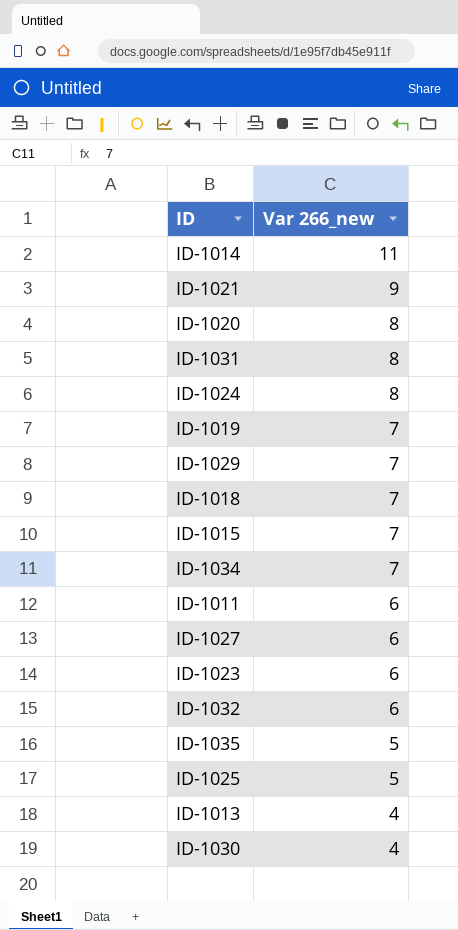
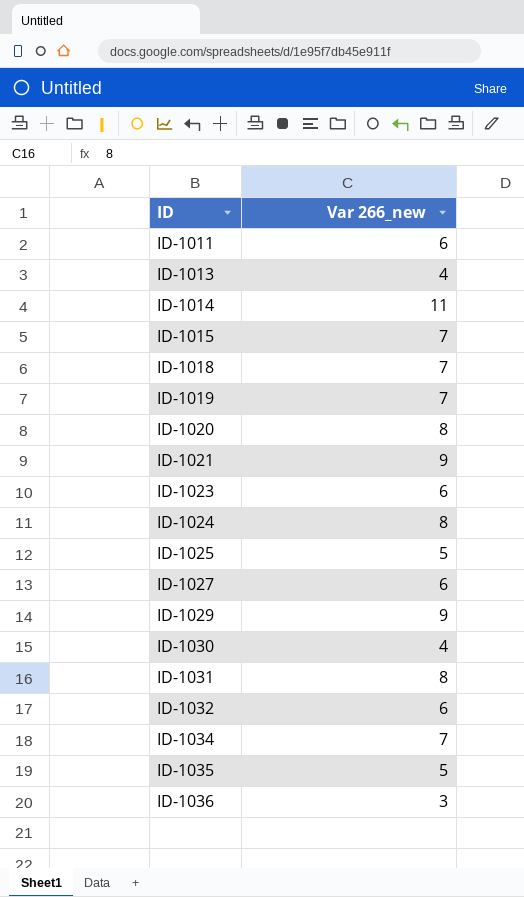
row order: Var 266_new descending -> ID ascending
ID-1029 | Var 266_new: 7 -> 9
row ID-1036: none -> 3

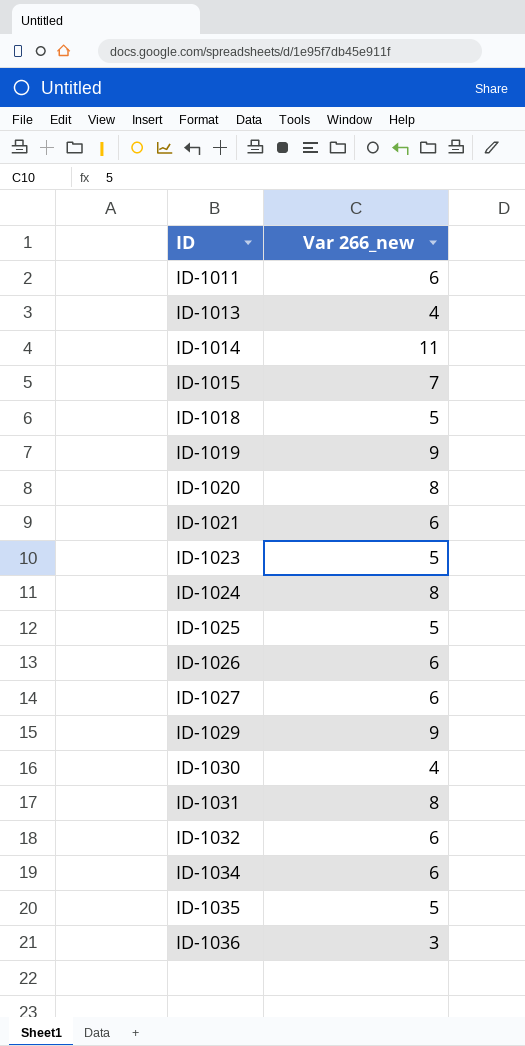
ID-1018 | Var 266_new: 7 -> 5
ID-1019 | Var 266_new: 7 -> 9
ID-1021 | Var 266_new: 9 -> 6
ID-1023 | Var 266_new: 6 -> 5
row ID-1026: none -> 6
ID-1034 | Var 266_new: 7 -> 6

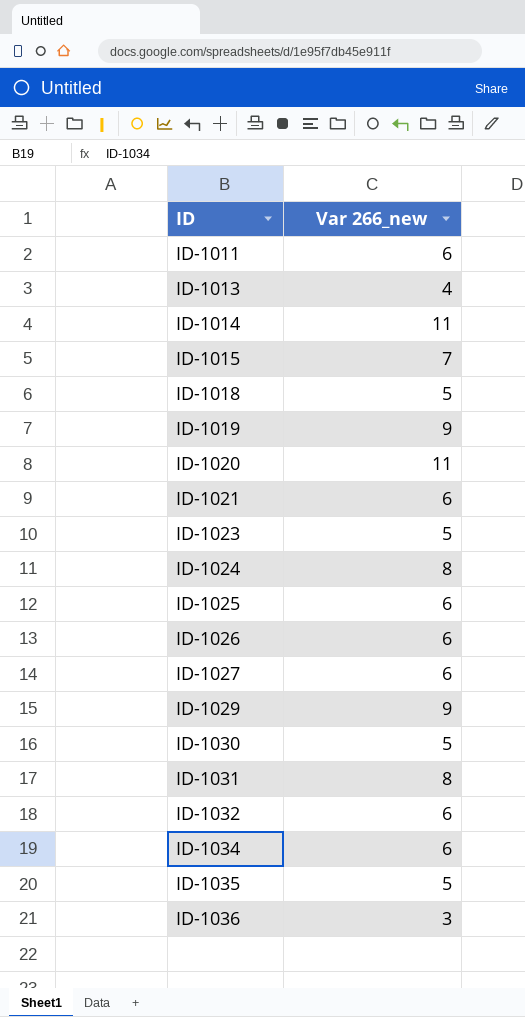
ID-1020 | Var 266_new: 8 -> 11
ID-1025 | Var 266_new: 5 -> 6
ID-1030 | Var 266_new: 4 -> 5

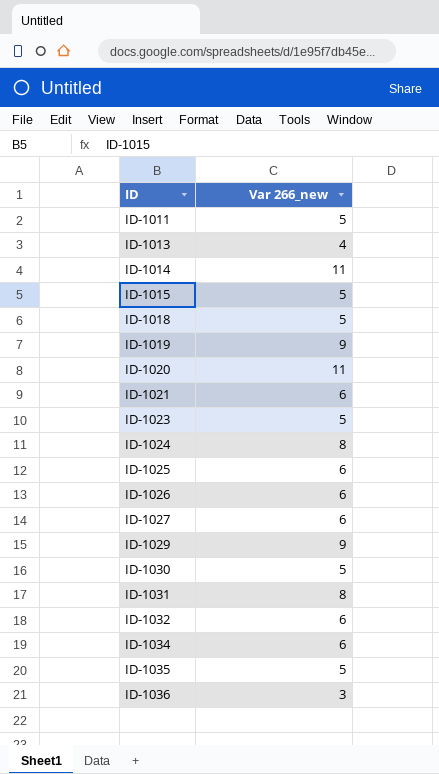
ID-1011 | Var 266_new: 6 -> 5
ID-1015 | Var 266_new: 7 -> 5

